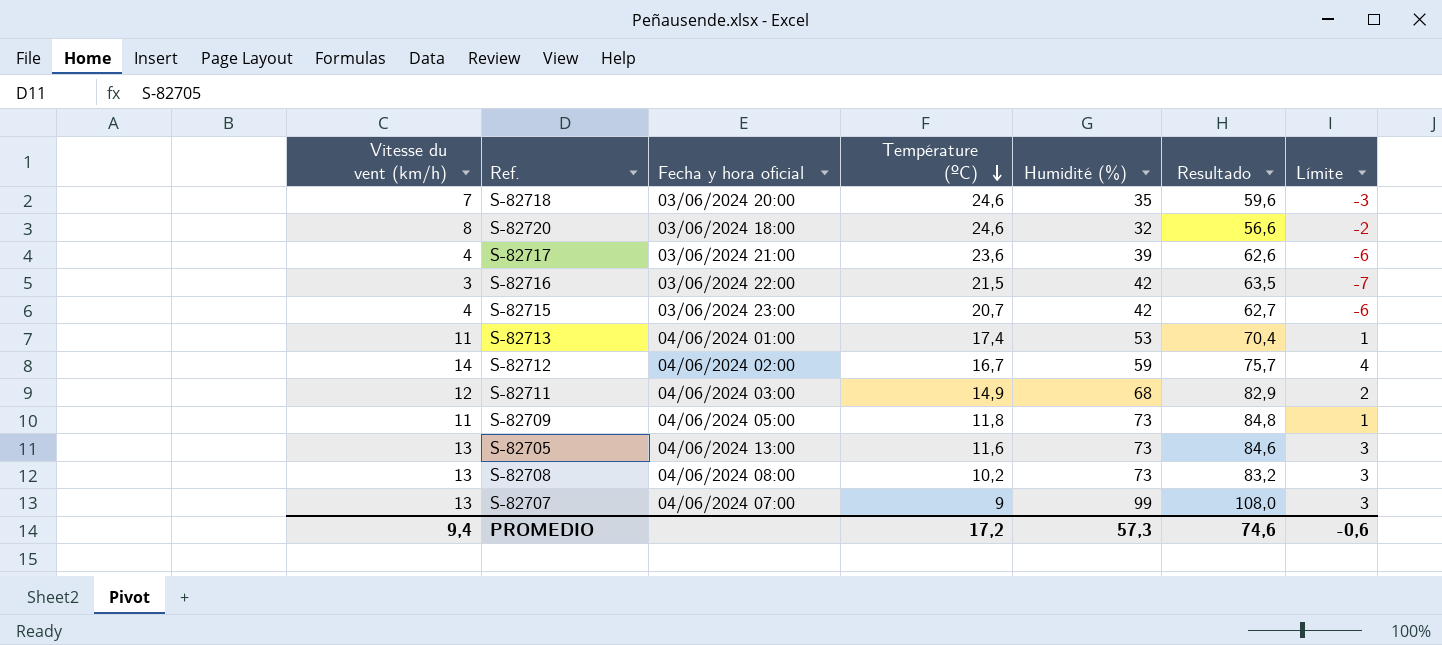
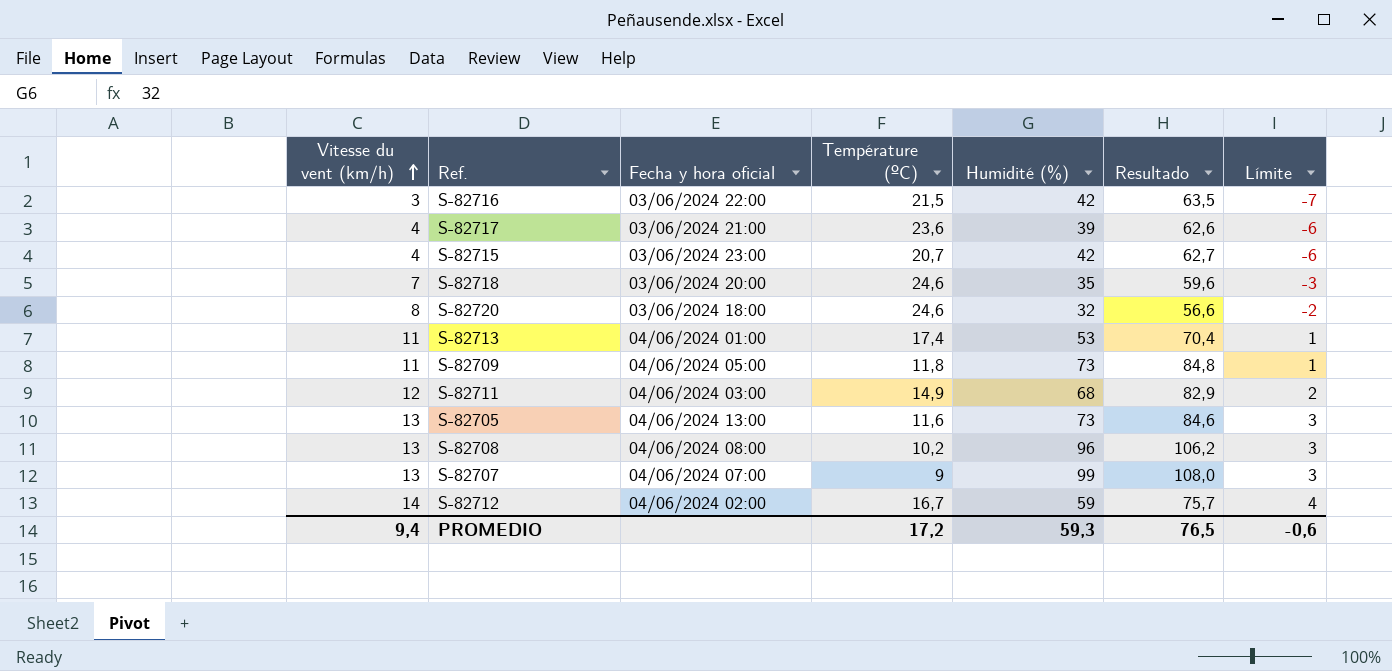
row order: Température (ºC) descending -> Vitesse du vent (km/h) ascending
S-82708 | Humidité (%): 73 -> 96
S-82708 | Resultado: 83,2 -> 106,2
PROMEDIO | Humidité (%): 57,3 -> 59,3
PROMEDIO | Resultado: 74,6 -> 76,5

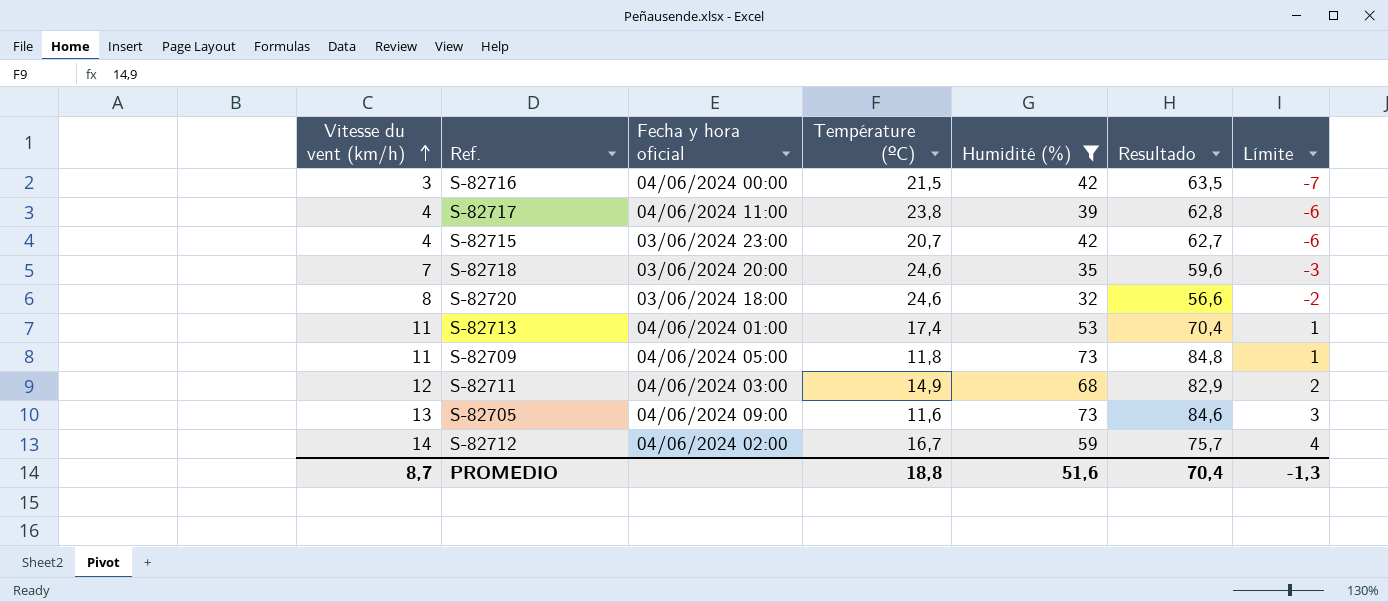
filter: none -> Humidité (%) <= 73
S-82716 | Fecha y hora oficial: 03/06/2024 22:00 -> 04/06/2024 00:00
S-82717 | Fecha y hora oficial: 03/06/2024 21:00 -> 04/06/2024 11:00
S-82717 | Température (ºC): 23,6 -> 23,8
S-82717 | Resultado: 62,6 -> 62,8
S-82705 | Fecha y hora oficial: 04/06/2024 13:00 -> 04/06/2024 09:00
PROMEDIO | Vitesse du vent (km/h): 9,4 -> 8,7
PROMEDIO | Température (ºC): 17,2 -> 18,8
PROMEDIO | Humidité (%): 59,3 -> 51,6
PROMEDIO | Resultado: 76,5 -> 70,4
PROMEDIO | Límite: -0,6 -> -1,3

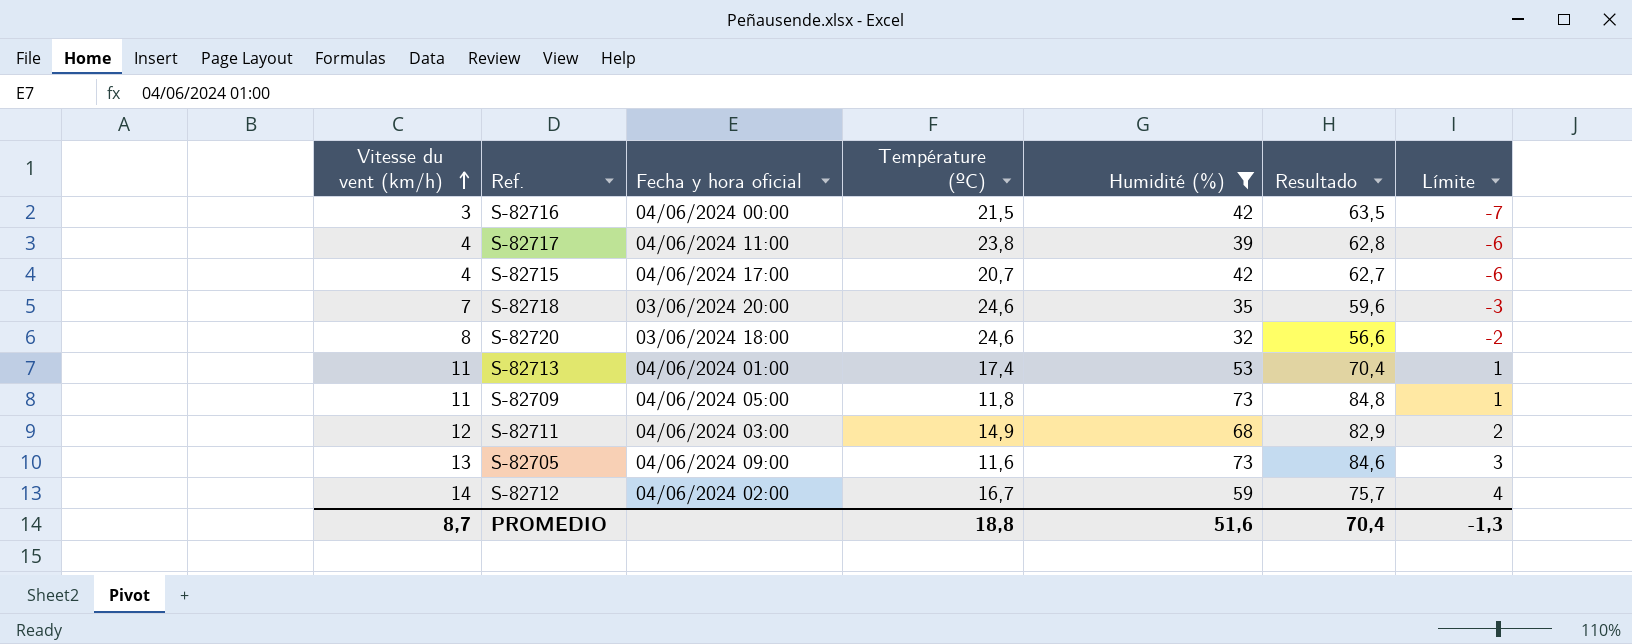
S-82715 | Fecha y hora oficial: 03/06/2024 23:00 -> 04/06/2024 17:00

